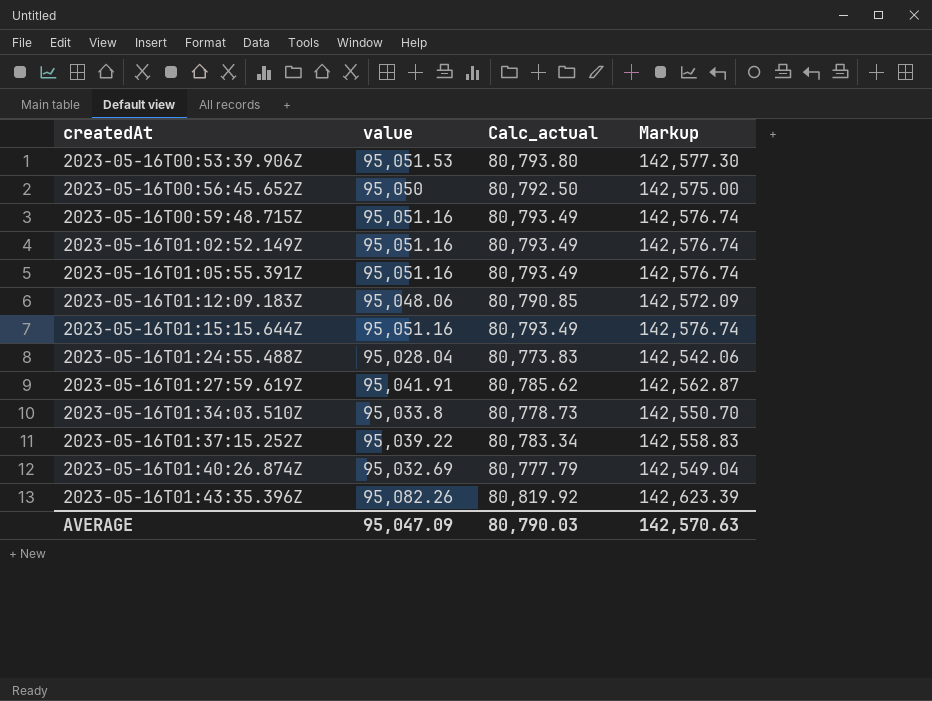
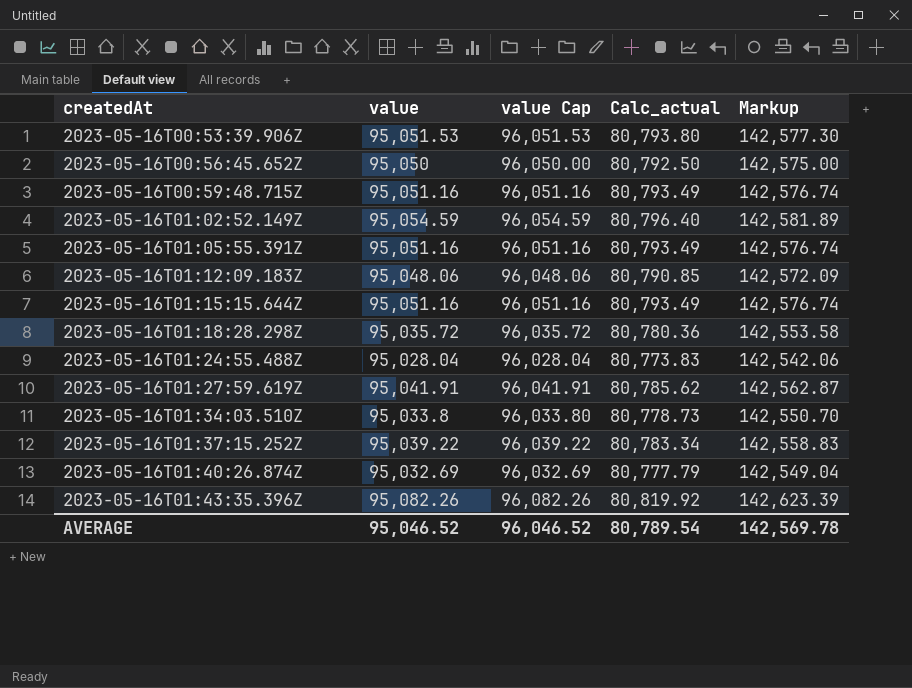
column value Cap | formula: none -> [value] + 1000
2023-05-16T01:02:52.149Z | value: 95,051.16 -> 95,054.59
2023-05-16T01:02:52.149Z | Calc_actual: 80,793.49 -> 80,796.40
2023-05-16T01:02:52.149Z | Markup: 142,576.74 -> 142,581.89
row 2023-05-16T01:18:28.298Z: none -> 95,035.72 | 96,035.72 | 80,780.36 | 142,553.58
AVERAGE | value: 95,047.09 -> 95,046.52
AVERAGE | Calc_actual: 80,790.03 -> 80,789.54
AVERAGE | Markup: 142,570.63 -> 142,569.78

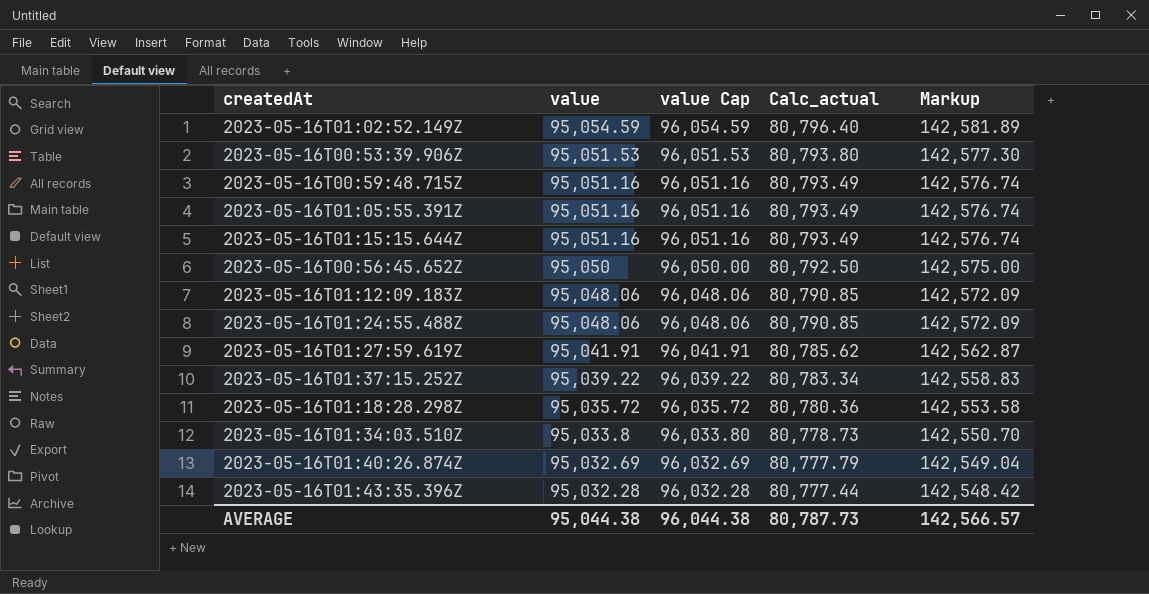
row order: createdAt ascending -> value descending
2023-05-16T01:24:55.488Z | value: 95,028.04 -> 95,048.06
2023-05-16T01:24:55.488Z | value Cap: 96,028.04 -> 96,048.06
2023-05-16T01:24:55.488Z | Calc_actual: 80,773.83 -> 80,790.85
2023-05-16T01:24:55.488Z | Markup: 142,542.06 -> 142,572.09
2023-05-16T01:43:35.396Z | value: 95,082.26 -> 95,032.28
2023-05-16T01:43:35.396Z | value Cap: 96,082.26 -> 96,032.28
2023-05-16T01:43:35.396Z | Calc_actual: 80,819.92 -> 80,777.44
2023-05-16T01:43:35.396Z | Markup: 142,623.39 -> 142,548.42
AVERAGE | value: 95,046.52 -> 95,044.38
AVERAGE | value Cap: 96,046.52 -> 96,044.38
AVERAGE | Calc_actual: 80,789.54 -> 80,787.73
AVERAGE | Markup: 142,569.78 -> 142,566.57

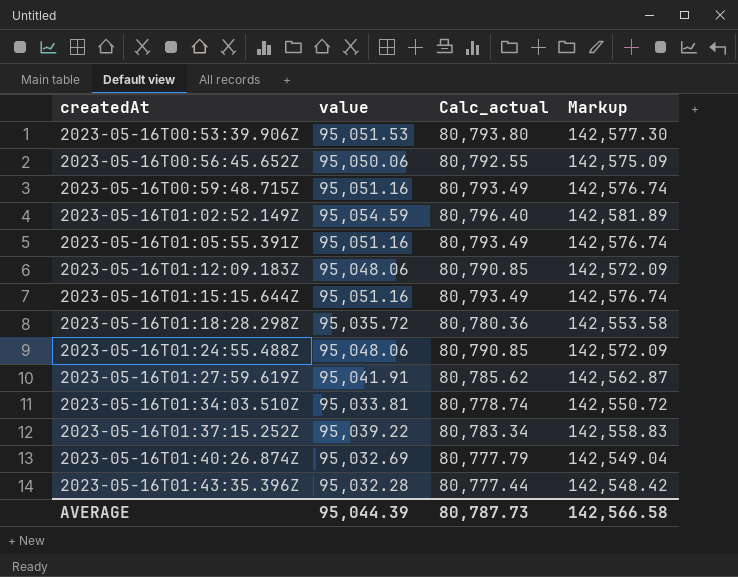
row order: value descending -> createdAt ascending
column value Cap | formula: [value] + 1000 -> none
2023-05-16T00:56:45.652Z | value: 95,050 -> 95,050.06
2023-05-16T00:56:45.652Z | Calc_actual: 80,792.50 -> 80,792.55
2023-05-16T00:56:45.652Z | Markup: 142,575.00 -> 142,575.09
2023-05-16T01:34:03.510Z | value: 95,033.8 -> 95,033.81
2023-05-16T01:34:03.510Z | Calc_actual: 80,778.73 -> 80,778.74
2023-05-16T01:34:03.510Z | Markup: 142,550.70 -> 142,550.72
AVERAGE | value: 95,044.38 -> 95,044.39
AVERAGE | Markup: 142,566.57 -> 142,566.58

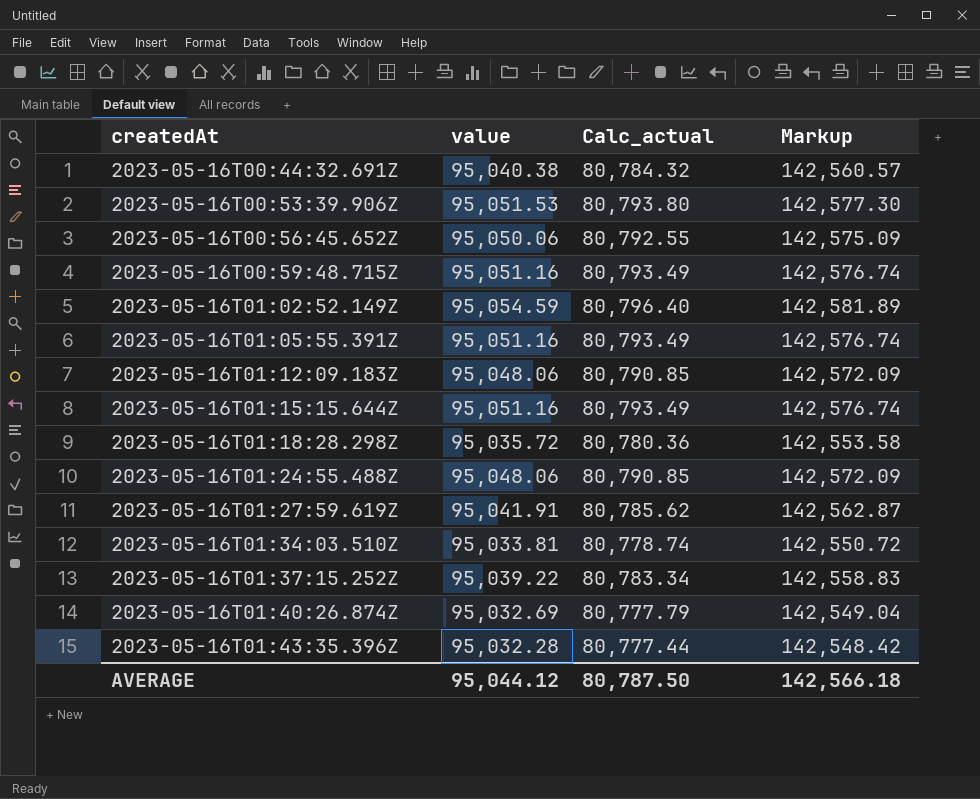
row 2023-05-16T00:44:32.691Z: none -> 95,040.38 | 80,784.32 | 142,560.57
AVERAGE | value: 95,044.39 -> 95,044.12
AVERAGE | Calc_actual: 80,787.73 -> 80,787.50
AVERAGE | Markup: 142,566.58 -> 142,566.18

